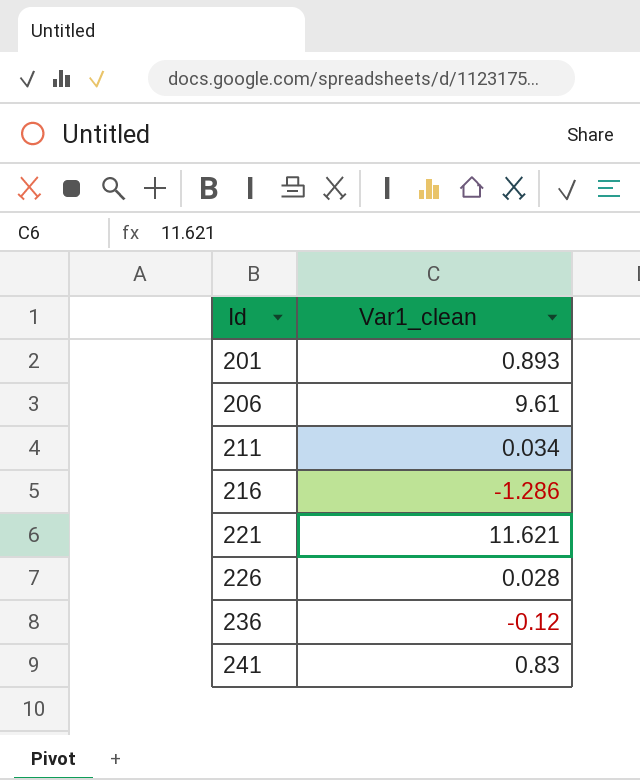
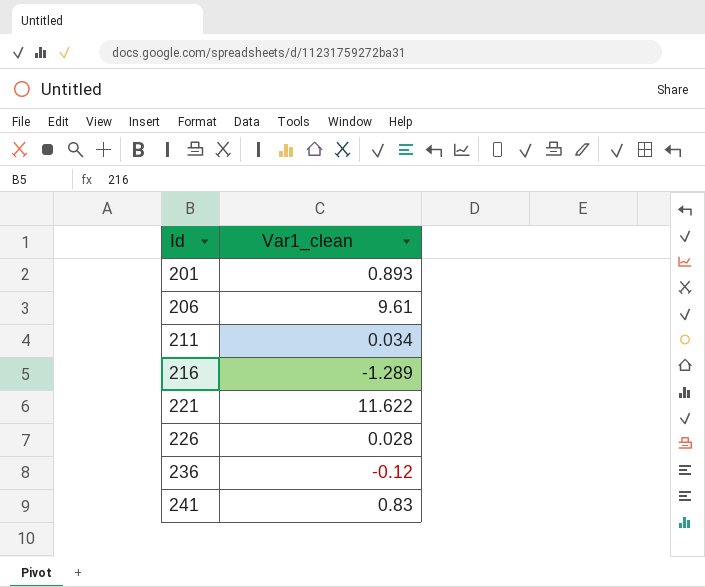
216 | Var1_clean: -1.286 -> -1.289
221 | Var1_clean: 11.621 -> 11.622

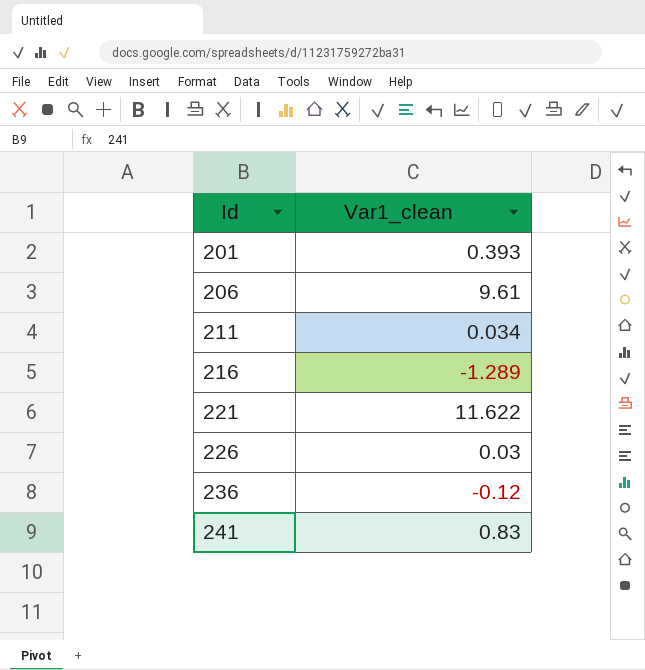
201 | Var1_clean: 0.893 -> 0.393
226 | Var1_clean: 0.028 -> 0.03

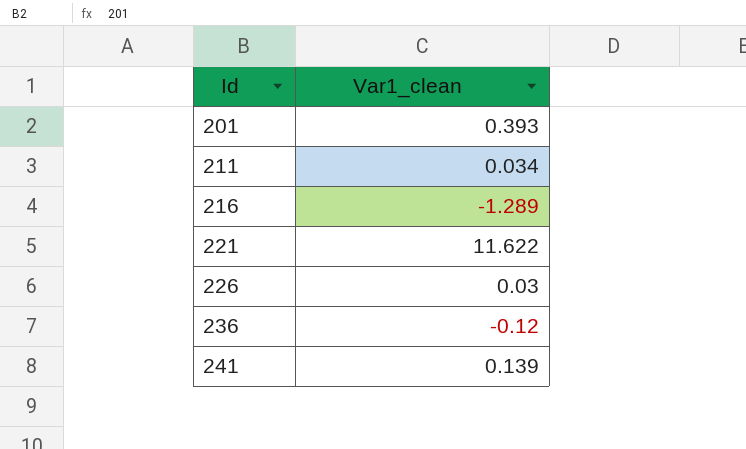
row 206: 9.61 -> none
241 | Var1_clean: 0.83 -> 0.139

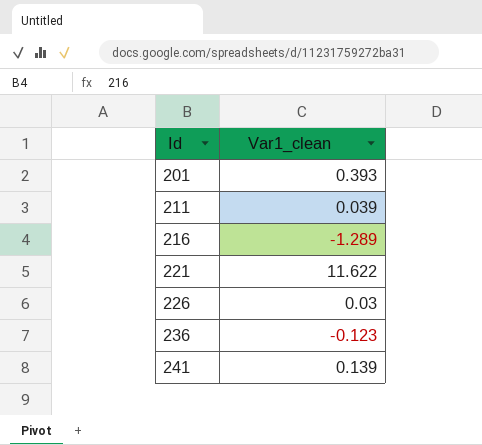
211 | Var1_clean: 0.034 -> 0.039
236 | Var1_clean: -0.12 -> -0.123

